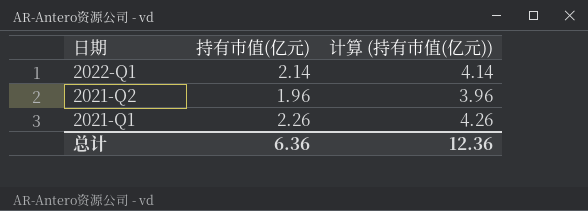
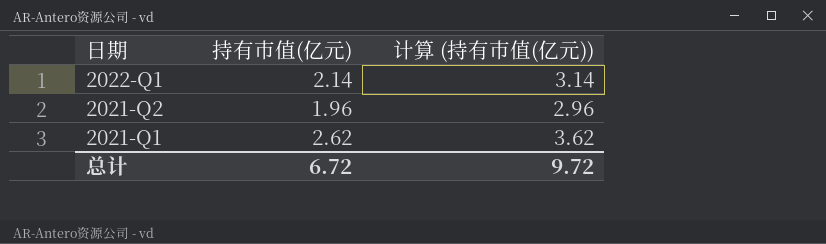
column 计算 (持有市值(亿元)) | formula: [持有市值(亿元)] + 2 -> [持有市值(亿元)] + 1
2021-Q1 | 持有市值(亿元): 2.26 -> 2.62
总计 | 持有市值(亿元): 6.36 -> 6.72
总计 | 计算 (持有市值(亿元)): 12.36 -> 9.72

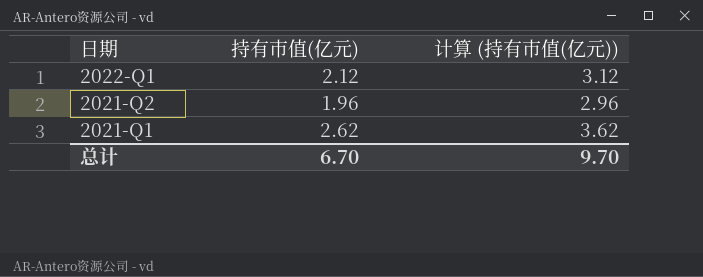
2022-Q1 | 持有市值(亿元): 2.14 -> 2.12
2022-Q1 | 计算 (持有市值(亿元)): 3.14 -> 3.12
总计 | 持有市值(亿元): 6.72 -> 6.70
总计 | 计算 (持有市值(亿元)): 9.72 -> 9.70

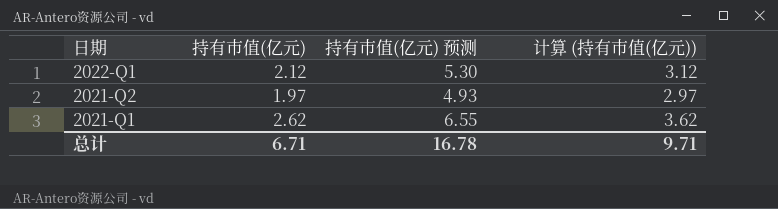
column 持有市值(亿元) 预测 | formula: none -> [持有市值(亿元)] * 2.5
2021-Q2 | 持有市值(亿元): 1.96 -> 1.97
2021-Q2 | 计算 (持有市值(亿元)): 2.96 -> 2.97
总计 | 持有市值(亿元): 6.70 -> 6.71
总计 | 计算 (持有市值(亿元)): 9.70 -> 9.71

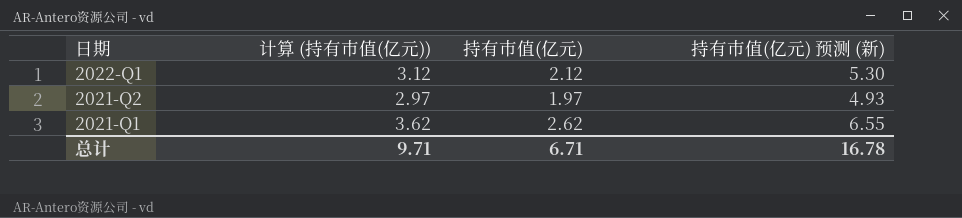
column 计算 (持有市值(亿元)) | position: 4 -> 2
column name: 持有市值(亿元) 预测 -> 持有市值(亿元) 预测 (新)

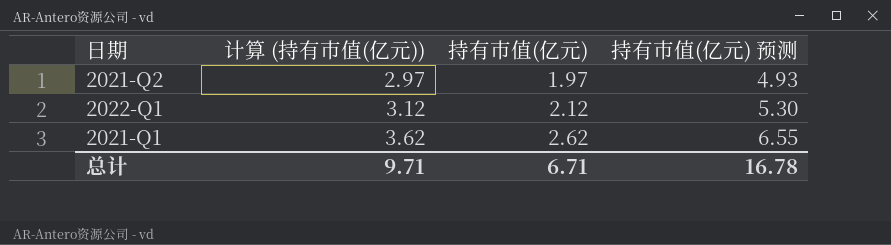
row order: 日期 descending -> 计算 (持有市值(亿元)) ascending
column name: 持有市值(亿元) 预测 (新) -> 持有市值(亿元) 预测

